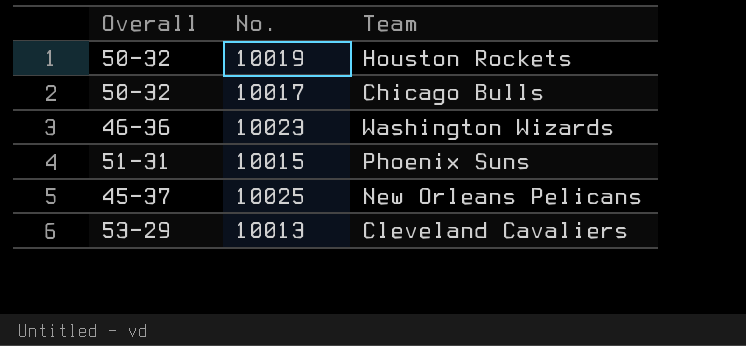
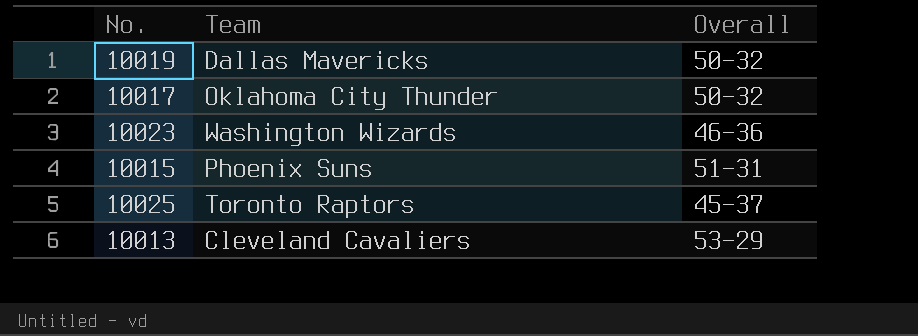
column Overall | position: 1 -> 3
10019 | Team: Houston Rockets -> Dallas Mavericks
10017 | Team: Chicago Bulls -> Oklahoma City Thunder
10025 | Team: New Orleans Pelicans -> Toronto Raptors

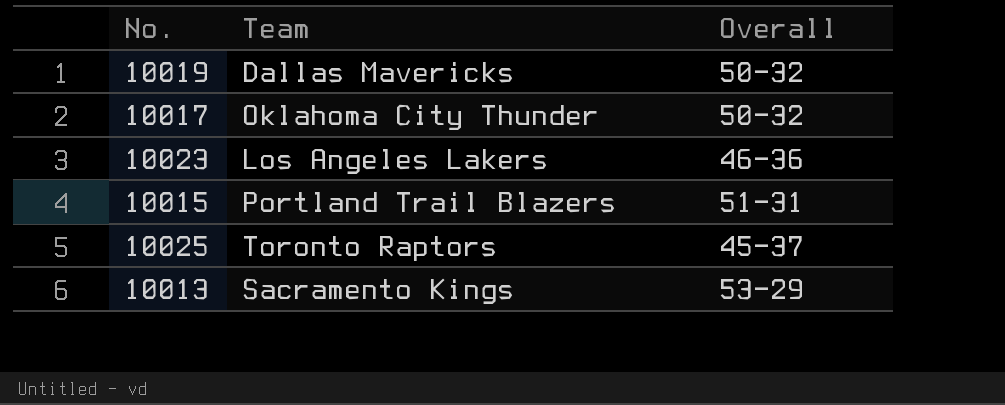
10023 | Team: Washington Wizards -> Los Angeles Lakers
10015 | Team: Phoenix Suns -> Portland Trail Blazers
10013 | Team: Cleveland Cavaliers -> Sacramento Kings

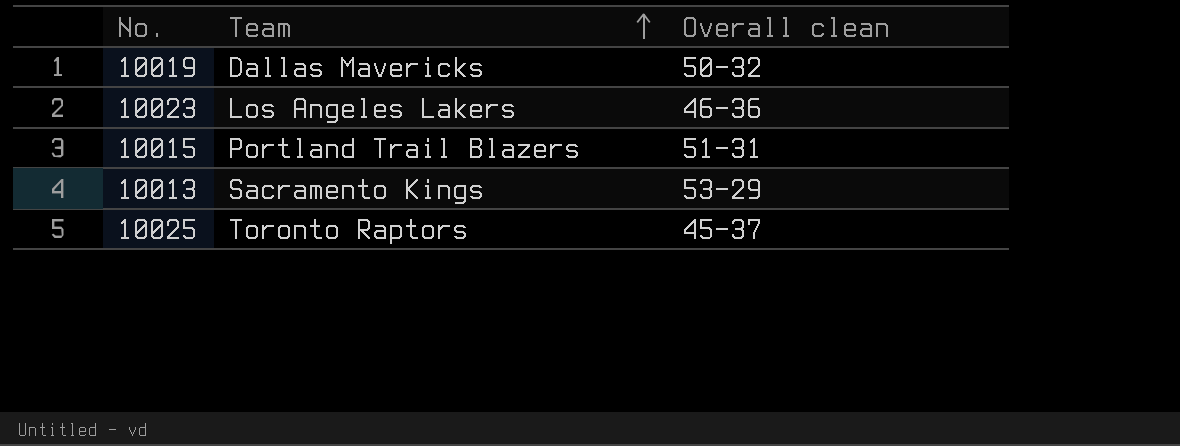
row order: none -> Team ascending
column name: Overall -> Overall clean
row 10017: Oklahoma City Thunder | 50-32 -> none

